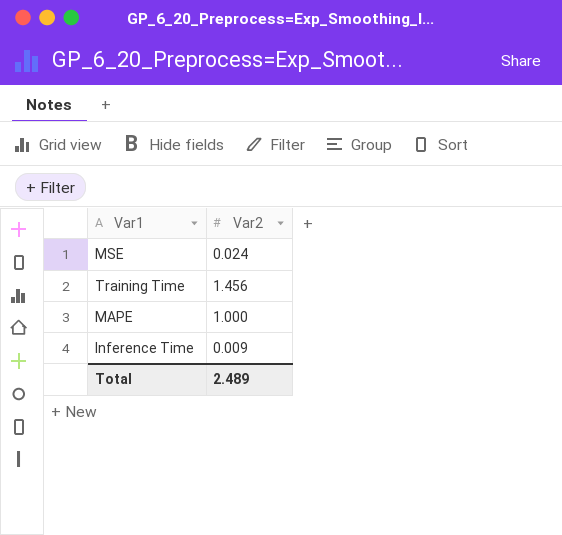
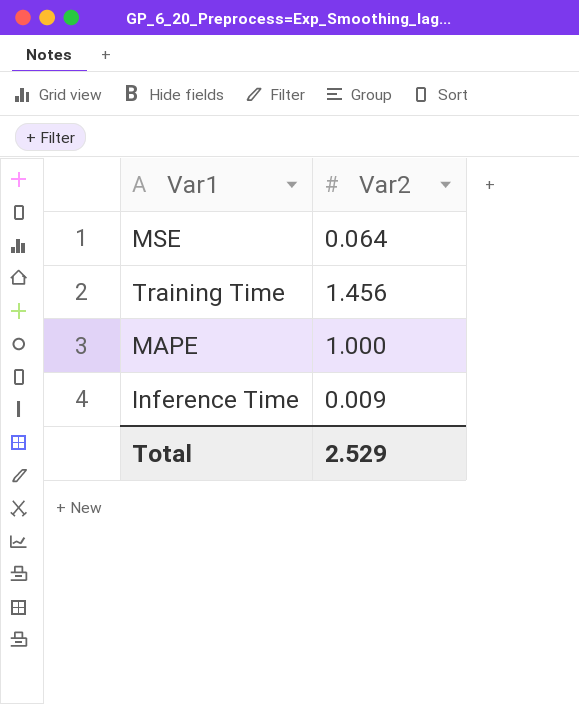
MSE | Var2: 0.024 -> 0.064
Total | Var2: 2.489 -> 2.529

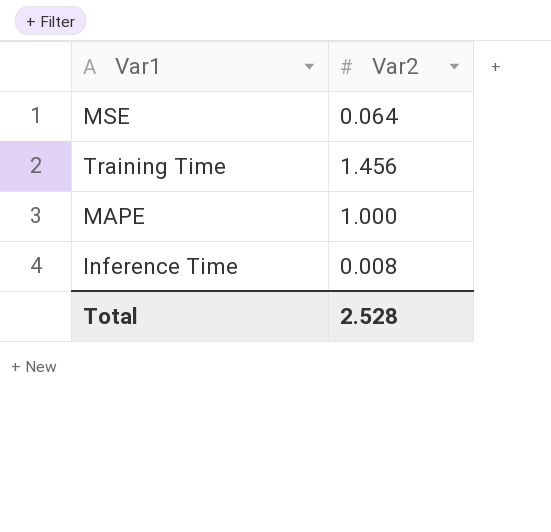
Inference Time | Var2: 0.009 -> 0.008
Total | Var2: 2.529 -> 2.528

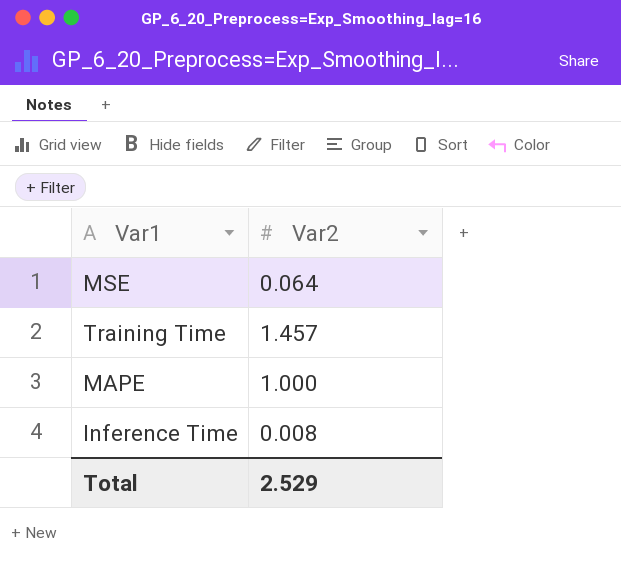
Training Time | Var2: 1.456 -> 1.457
Total | Var2: 2.528 -> 2.529

